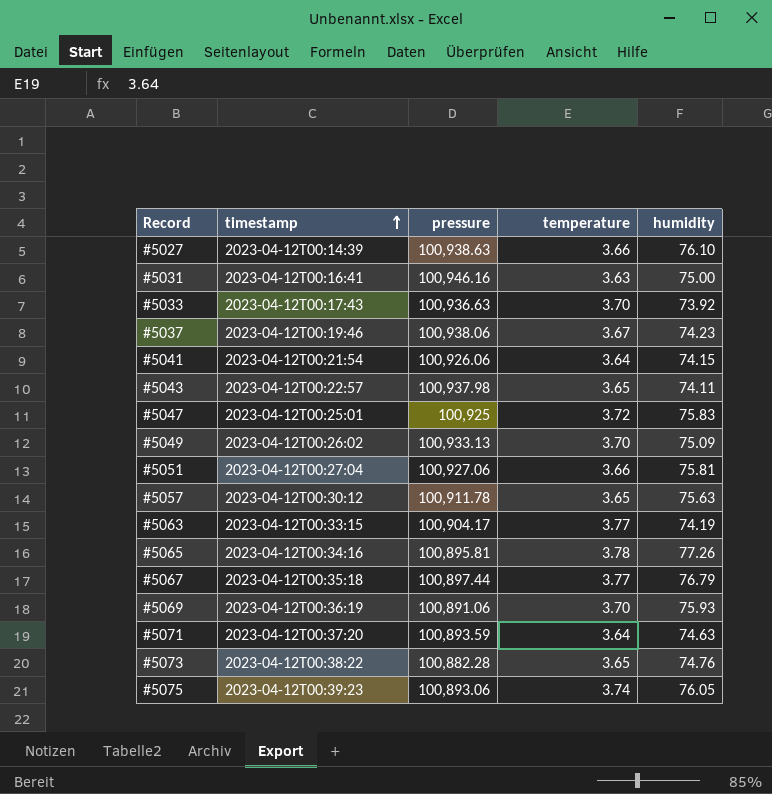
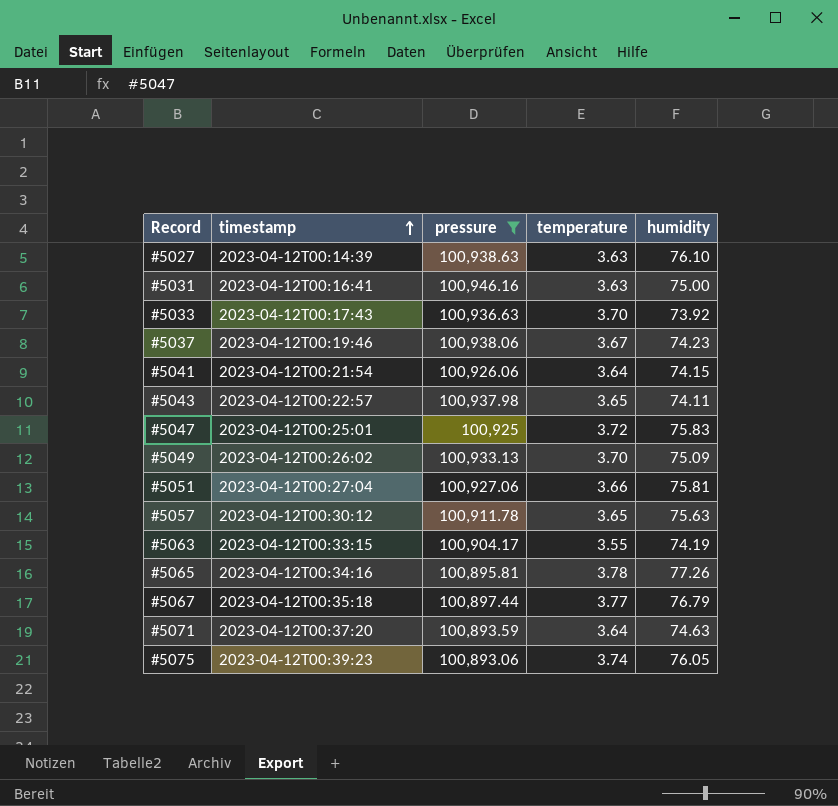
filter: none -> pressure >= 100,893.06
#5027 | temperature: 3.66 -> 3.63
#5063 | temperature: 3.77 -> 3.55

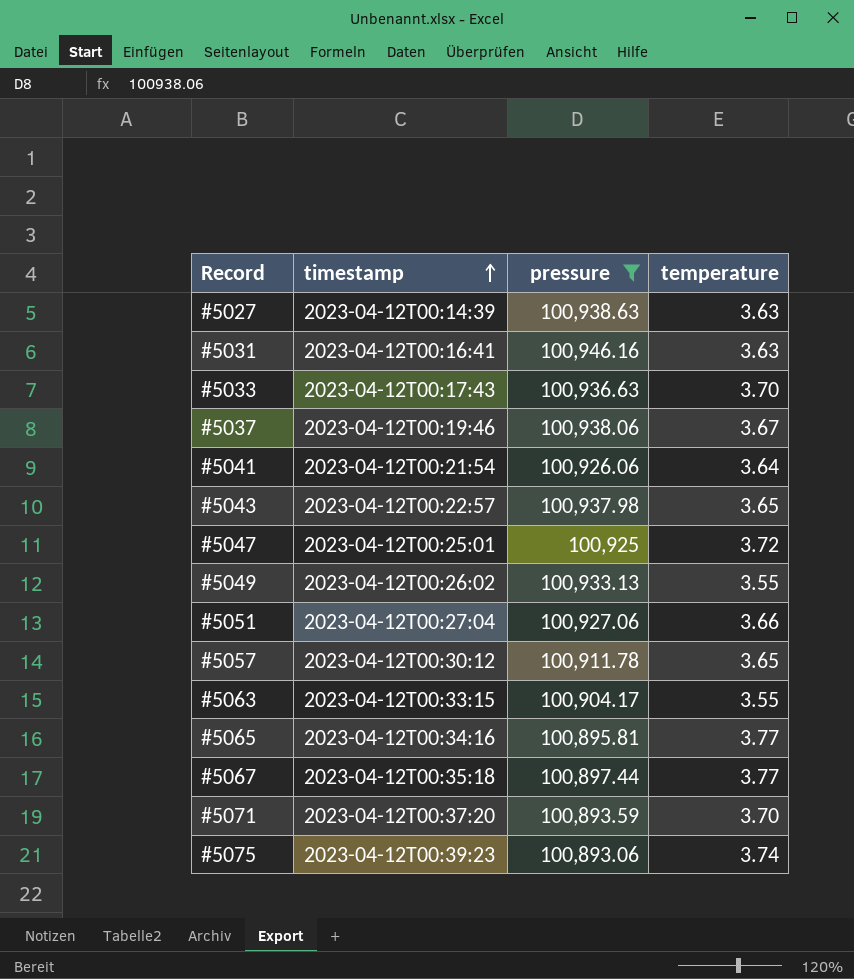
column humidity | position: 5 -> none
#5049 | temperature: 3.70 -> 3.55
#5065 | temperature: 3.78 -> 3.77
#5071 | temperature: 3.64 -> 3.70

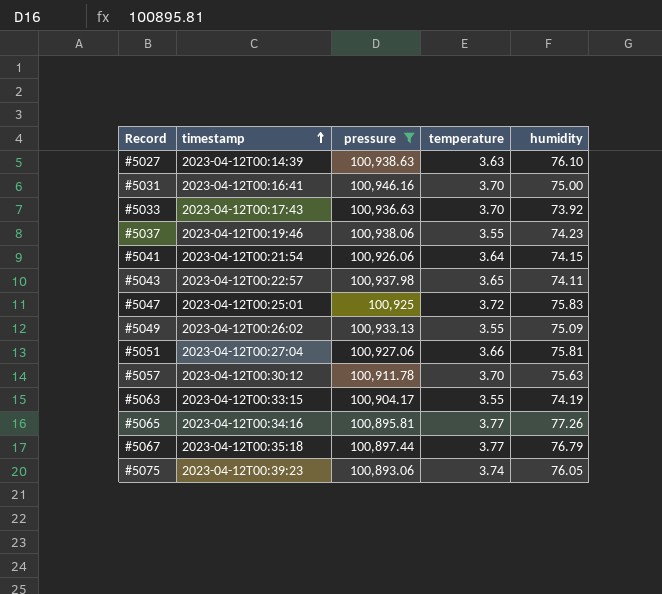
column humidity | position: none -> 5
row #5071: 2023-04-12T00:37:20 | 100,893.59 | 3.70 -> none
#5031 | temperature: 3.63 -> 3.70
#5037 | temperature: 3.67 -> 3.55
#5057 | temperature: 3.65 -> 3.70

